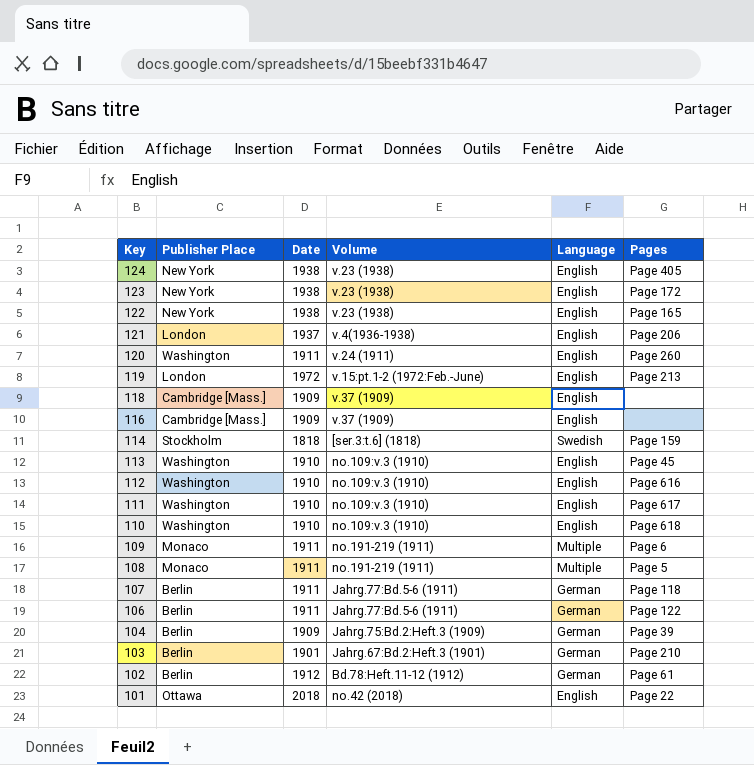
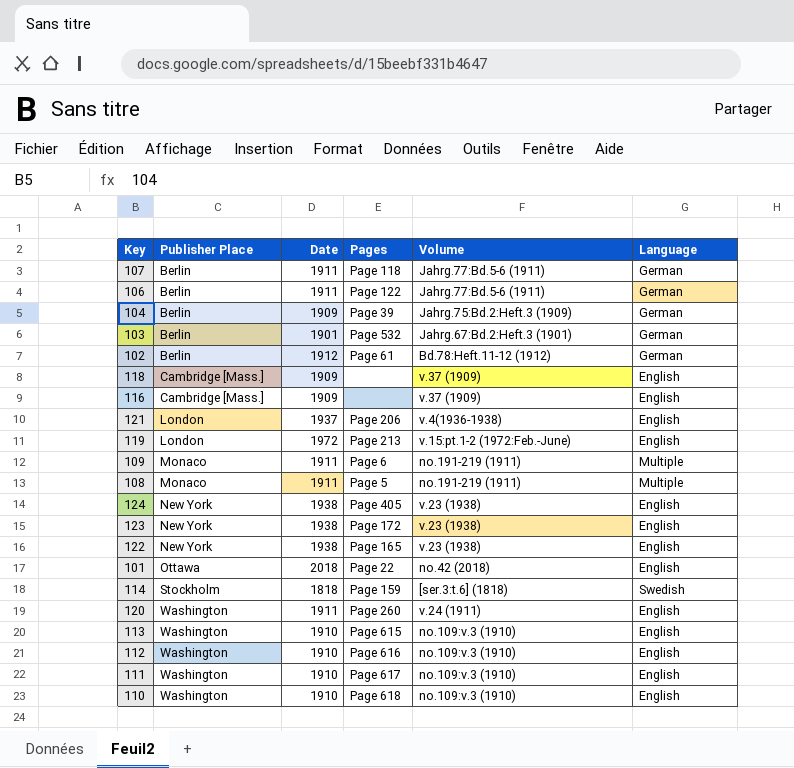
row order: Key descending -> Publisher Place ascending
column Pages | position: 6 -> 4
103 | Pages: Page 210 -> Page 532
113 | Pages: Page 45 -> Page 615

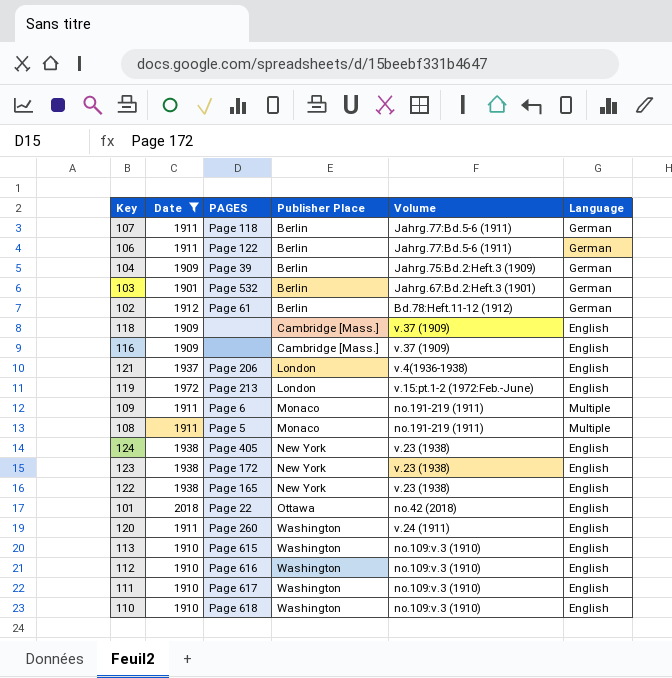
filter: none -> Date != 1818
column name: Pages -> PAGES
column Publisher Place | position: 2 -> 4

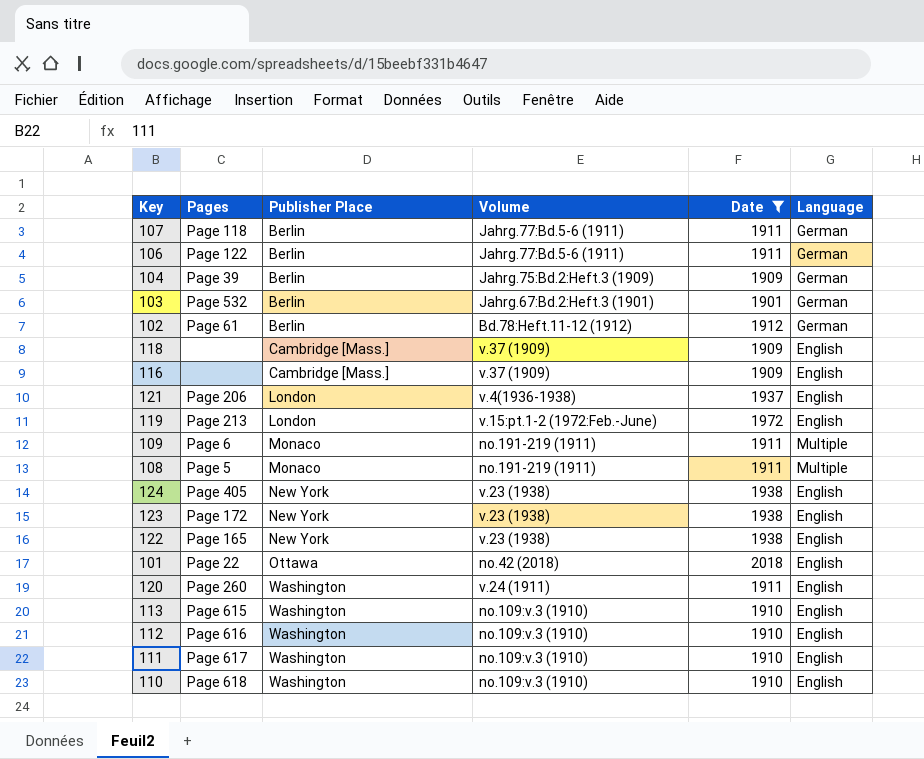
column name: PAGES -> Pages
column Date | position: 2 -> 5

